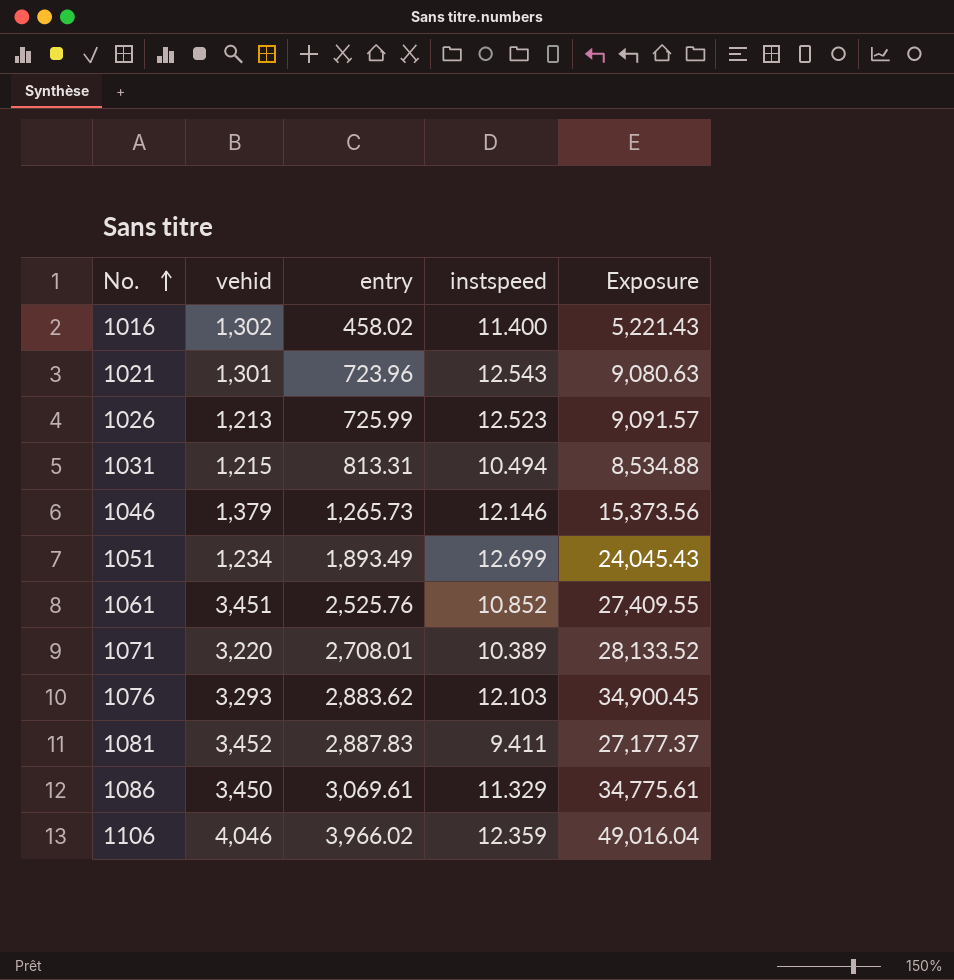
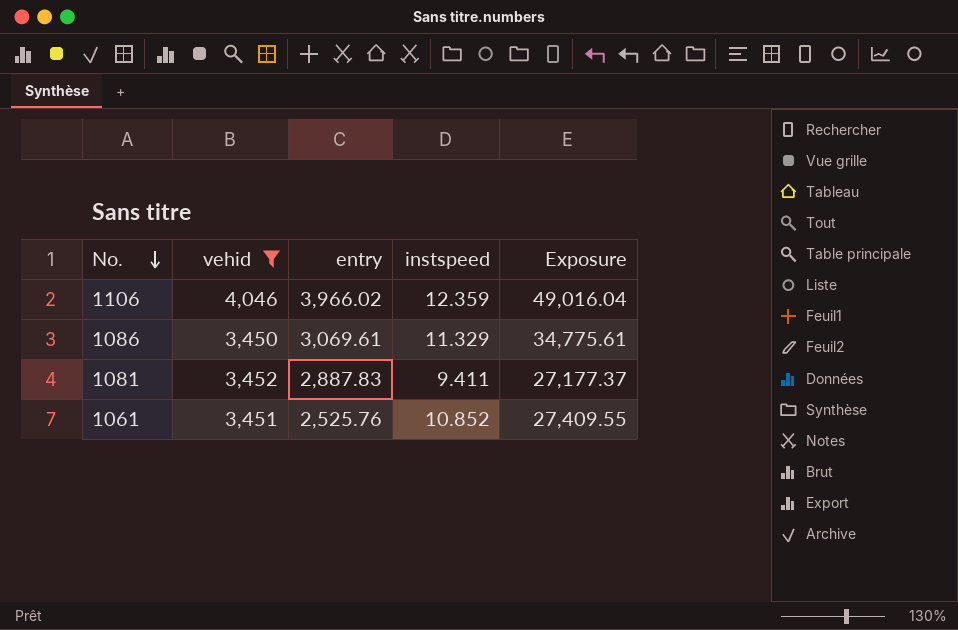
filter: none -> vehid >= 3,450
row order: No. ascending -> No. descending

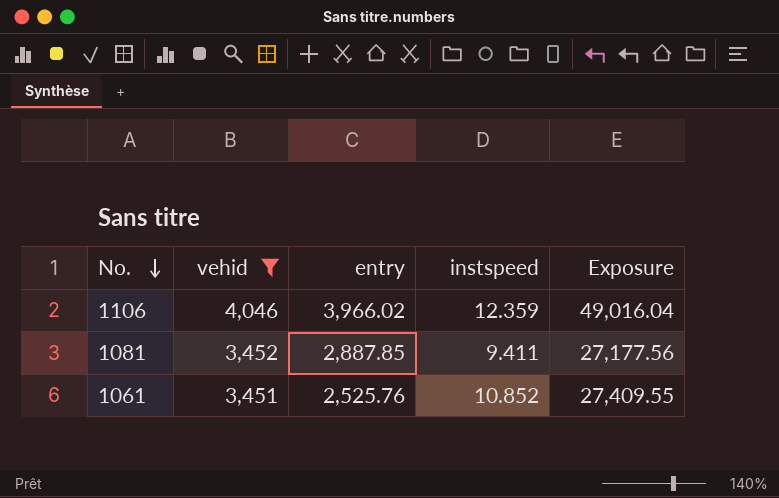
row 1086: 3,450 | 3,069.61 | 11.329 | 34,775.61 -> none
1081 | entry: 2,887.83 -> 2,887.85
1081 | Exposure: 27,177.37 -> 27,177.56

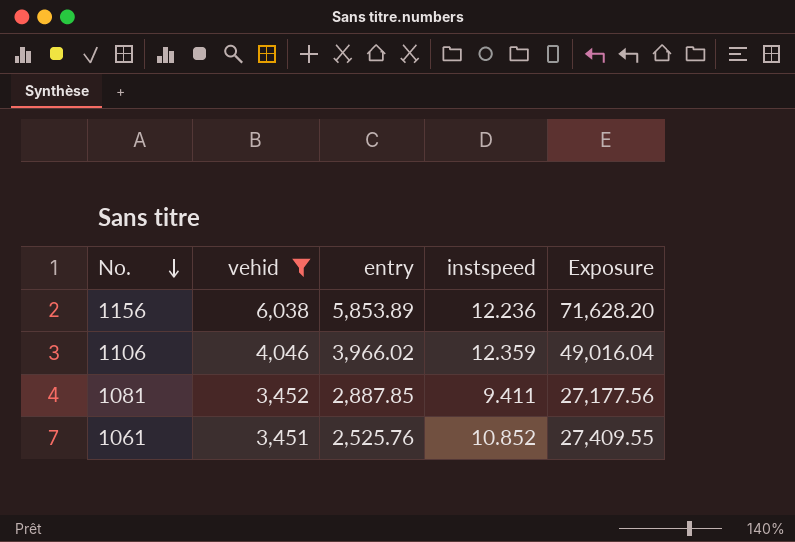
row 1156: none -> 6,038 | 5,853.89 | 12.236 | 71,628.20

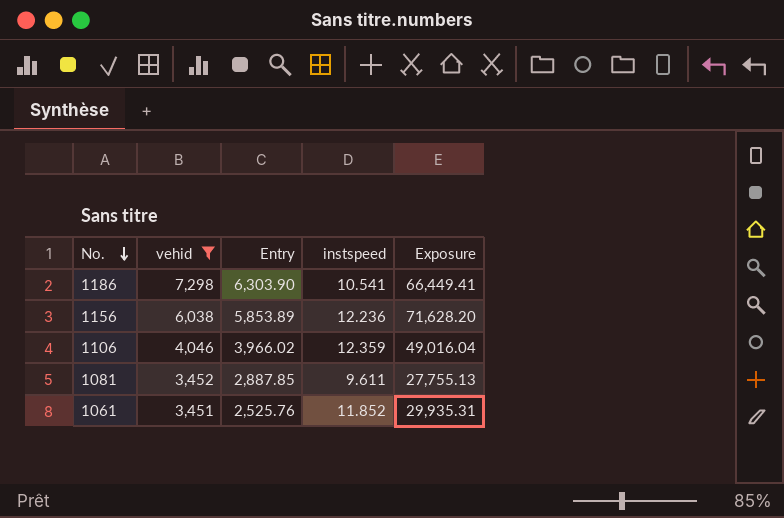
column name: entry -> Entry
row 1186: none -> 7,298 | 6,303.90 | 10.541 | 66,449.41
1081 | instspeed: 9.411 -> 9.611
1081 | Exposure: 27,177.56 -> 27,755.13
1061 | instspeed: 10.852 -> 11.852
1061 | Exposure: 27,409.55 -> 29,935.31

